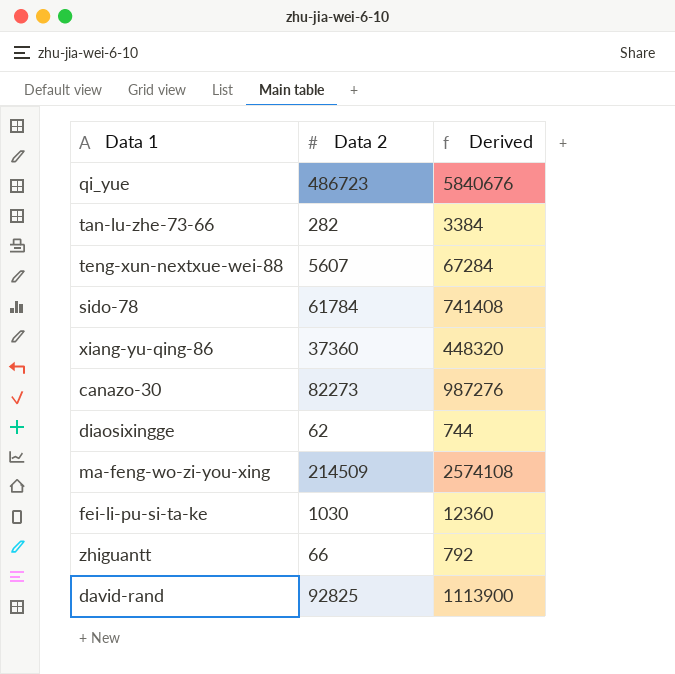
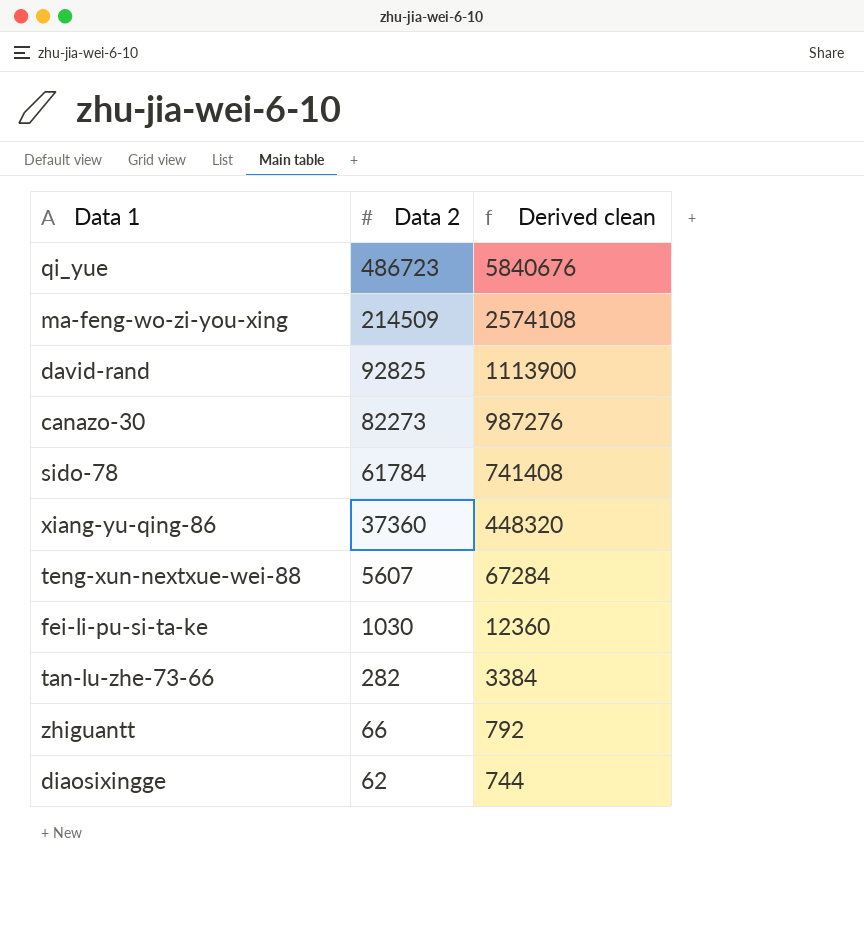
row order: none -> Data 2 descending
column name: Derived -> Derived clean

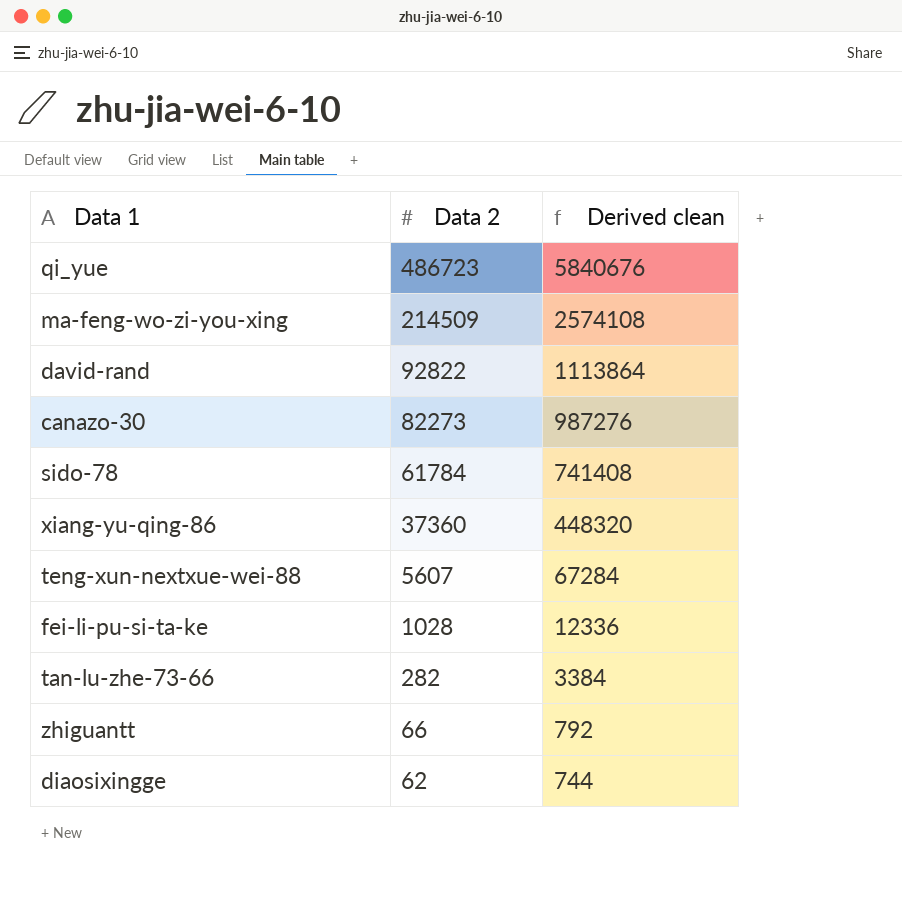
david-rand | Data 2: 92825 -> 92822
david-rand | Derived clean: 1113900 -> 1113864
fei-li-pu-si-ta-ke | Data 2: 1030 -> 1028
fei-li-pu-si-ta-ke | Derived clean: 12360 -> 12336

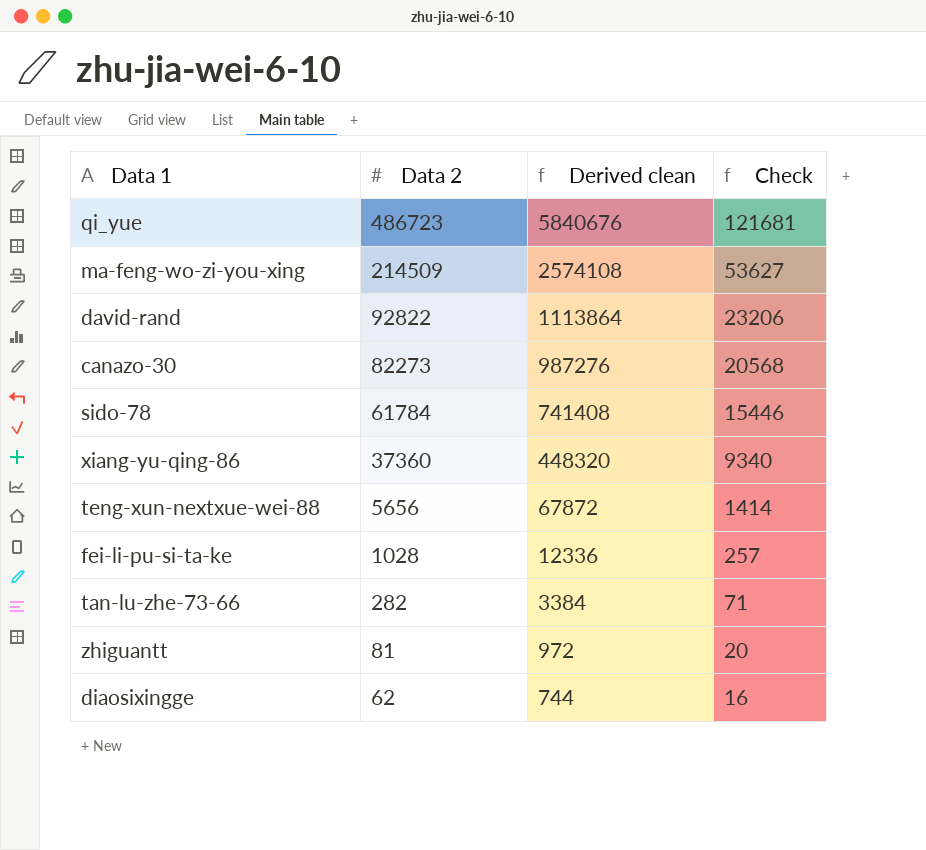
column Check | formula: none -> [Data 2] * 0.25
teng-xun-nextxue-wei-88 | Data 2: 5607 -> 5656
teng-xun-nextxue-wei-88 | Derived clean: 67284 -> 67872
zhiguantt | Data 2: 66 -> 81
zhiguantt | Derived clean: 792 -> 972

